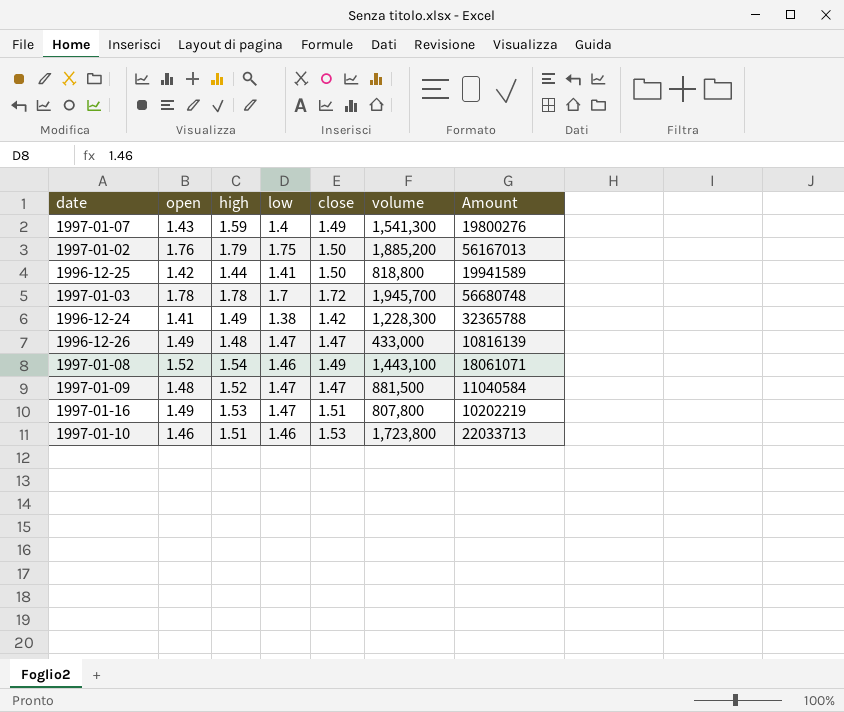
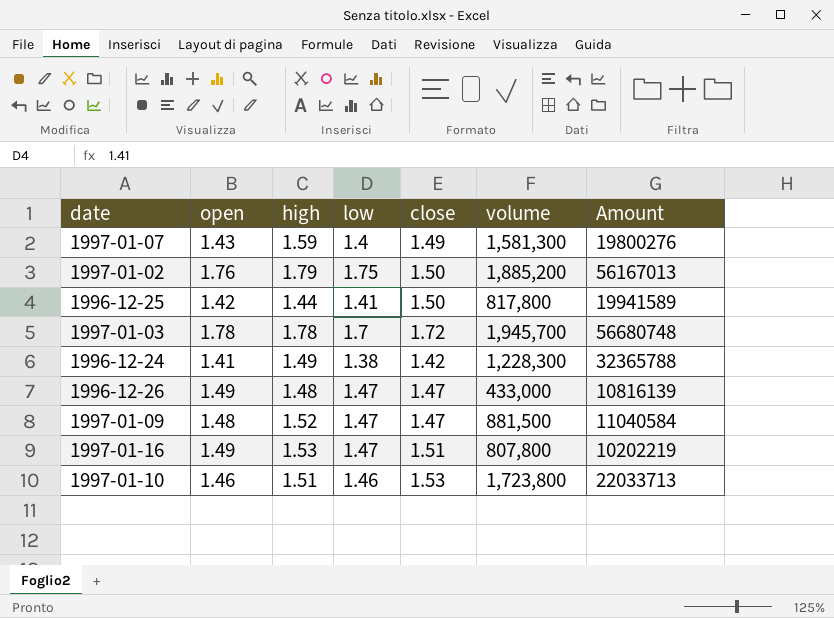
row 1997-01-08: 1.52 | 1.54 | 1.46 | 1.49 | 1,443,100 | 18061071 -> none
1997-01-07 | volume: 1,541,300 -> 1,581,300
1996-12-25 | volume: 818,800 -> 817,800

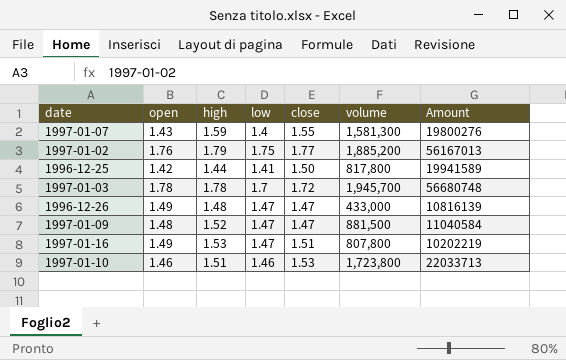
row 1996-12-24: 1.41 | 1.49 | 1.38 | 1.42 | 1,228,300 | 32365788 -> none
1997-01-07 | close: 1.49 -> 1.55
1997-01-02 | close: 1.50 -> 1.77

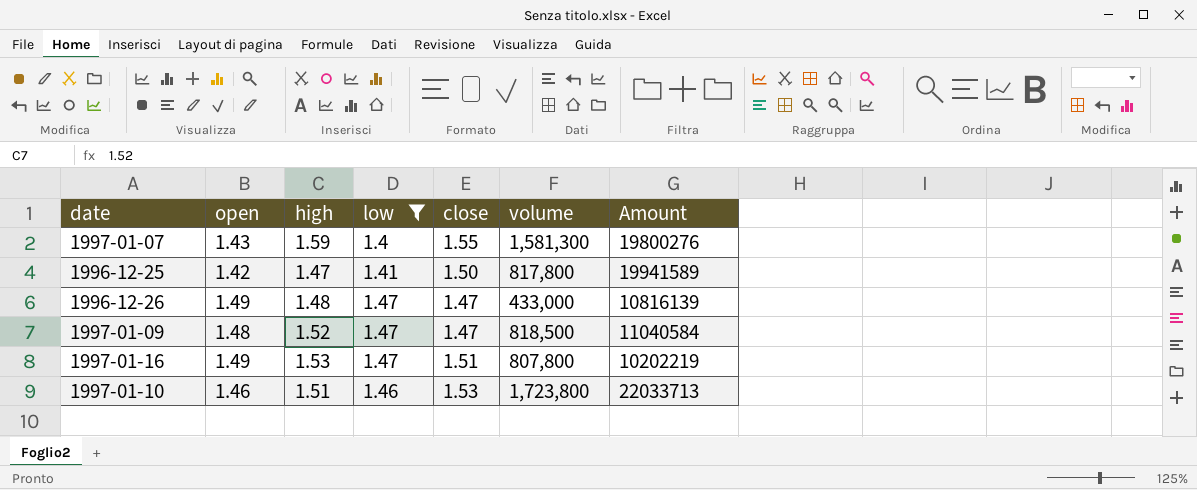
filter: none -> low <= 1.47
1996-12-25 | high: 1.44 -> 1.47
1997-01-09 | volume: 881,500 -> 818,500

